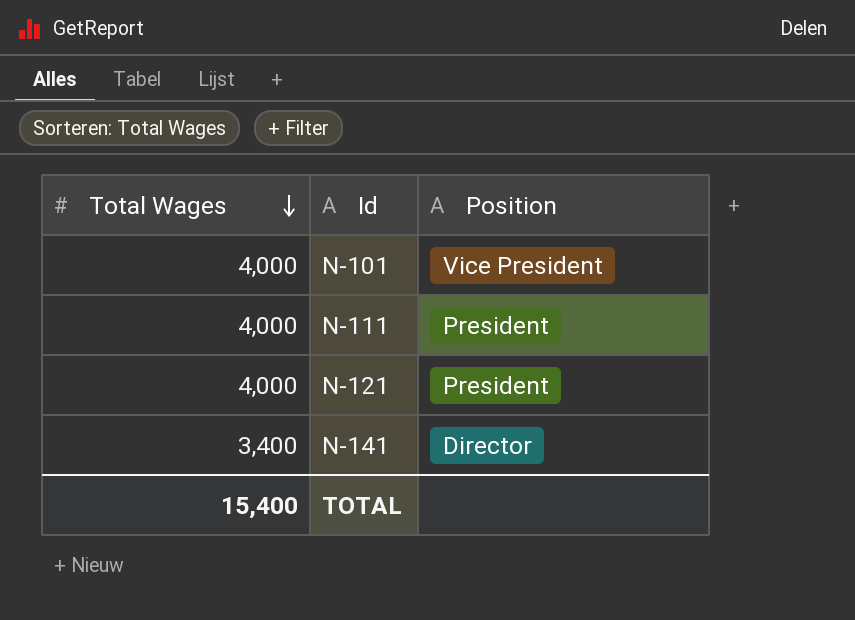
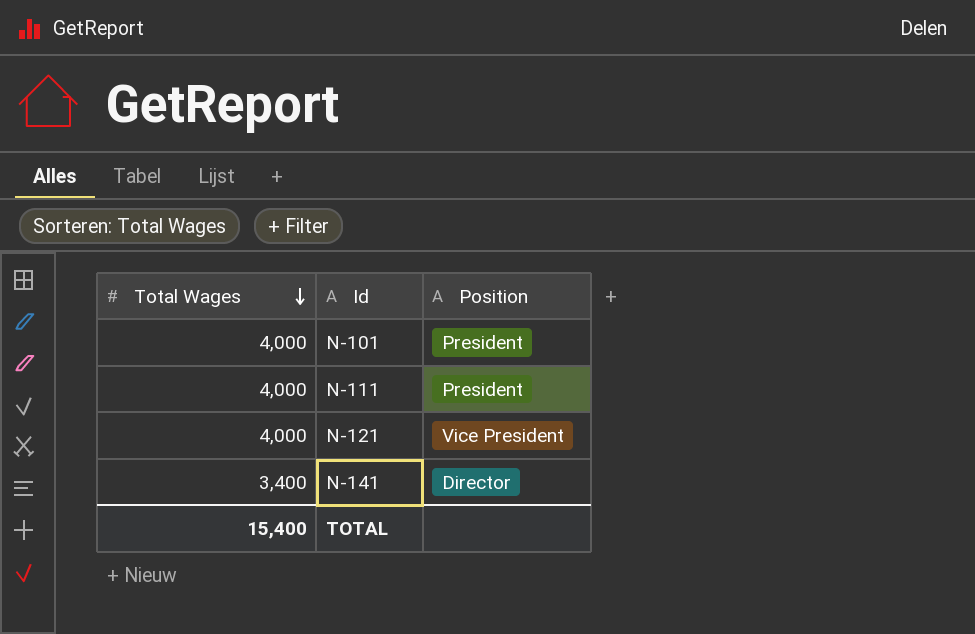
N-101 | Position: Vice President -> President
N-121 | Position: President -> Vice President

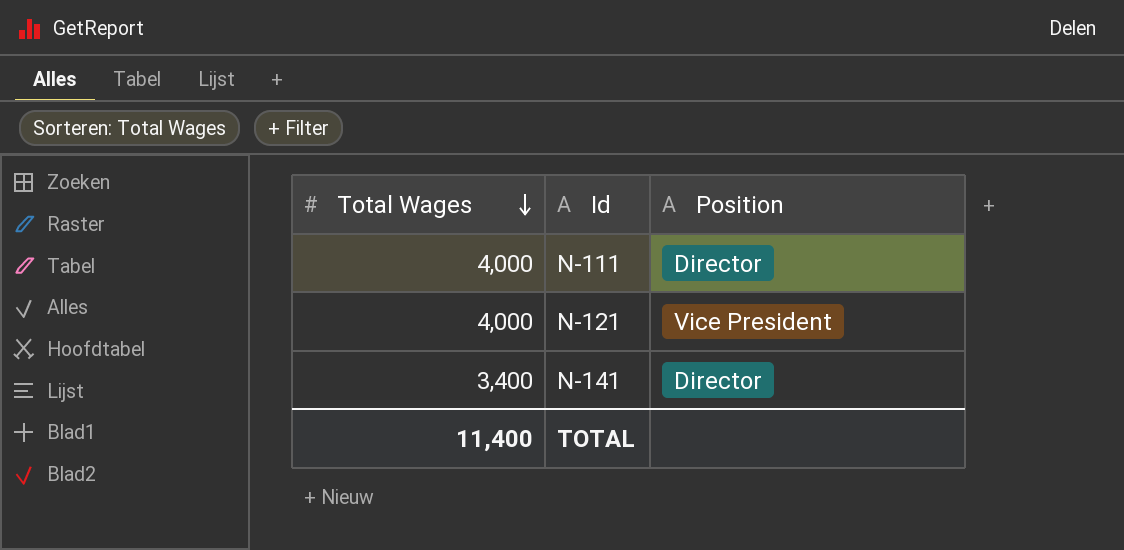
row N-101: 4,000 | President -> none
N-111 | Position: President -> Director
TOTAL | Total Wages: 15,400 -> 11,400

